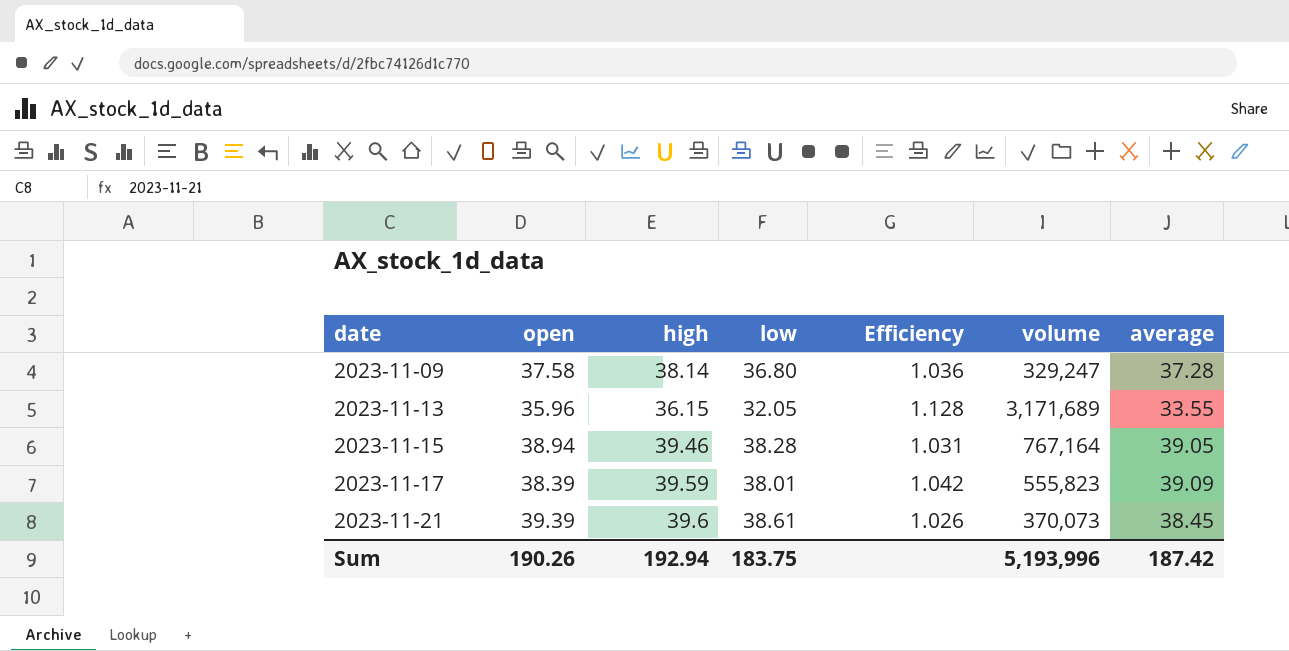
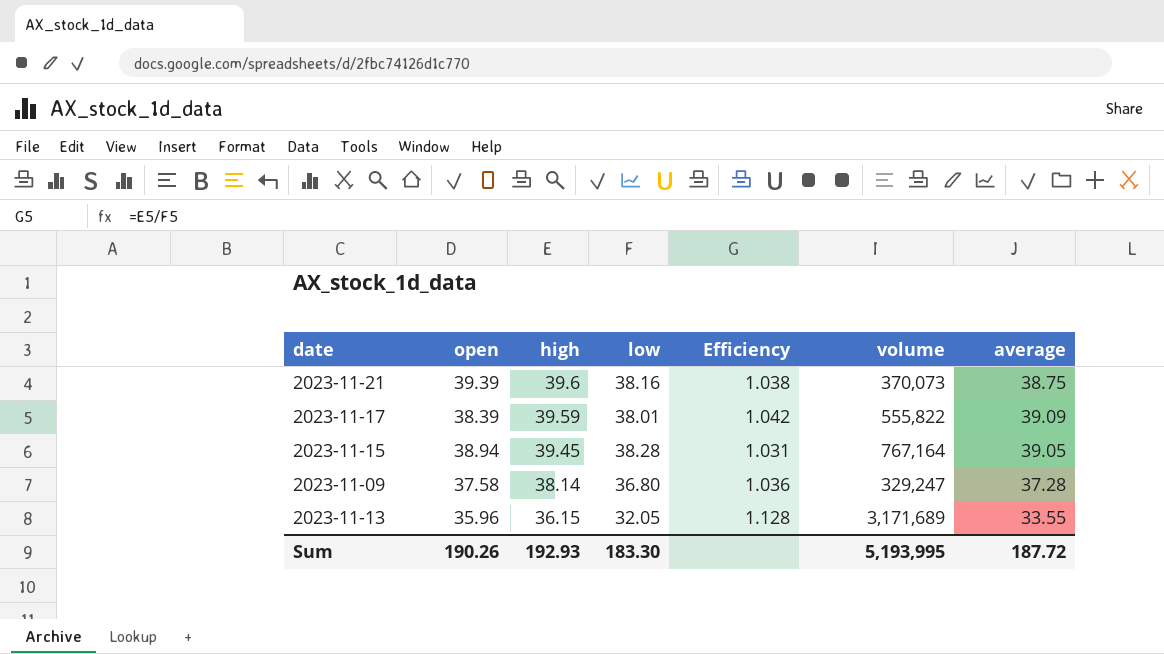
row order: date ascending -> high descending
2023-11-21 | low: 38.61 -> 38.16
2023-11-21 | Efficiency: 1.026 -> 1.038
2023-11-21 | average: 38.45 -> 38.75
2023-11-17 | volume: 555,823 -> 555,822
2023-11-15 | high: 39.46 -> 39.45
Sum | high: 192.94 -> 192.93
Sum | low: 183.75 -> 183.30
Sum | volume: 5,193,996 -> 5,193,995
Sum | average: 187.42 -> 187.72

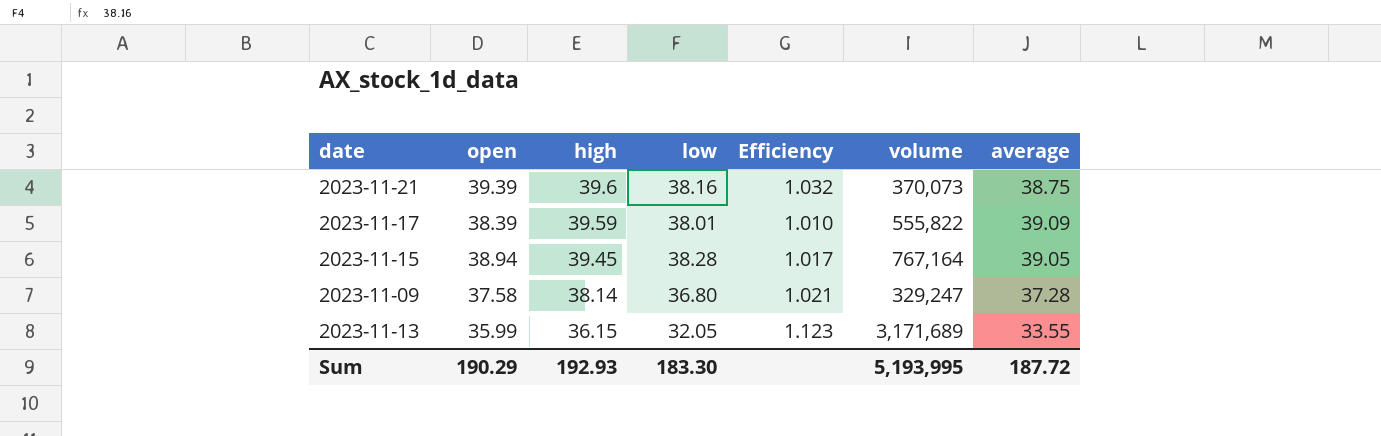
column Efficiency | formula: [high] / [low] -> [open] / [low]
2023-11-13 | open: 35.96 -> 35.99
Sum | open: 190.26 -> 190.29

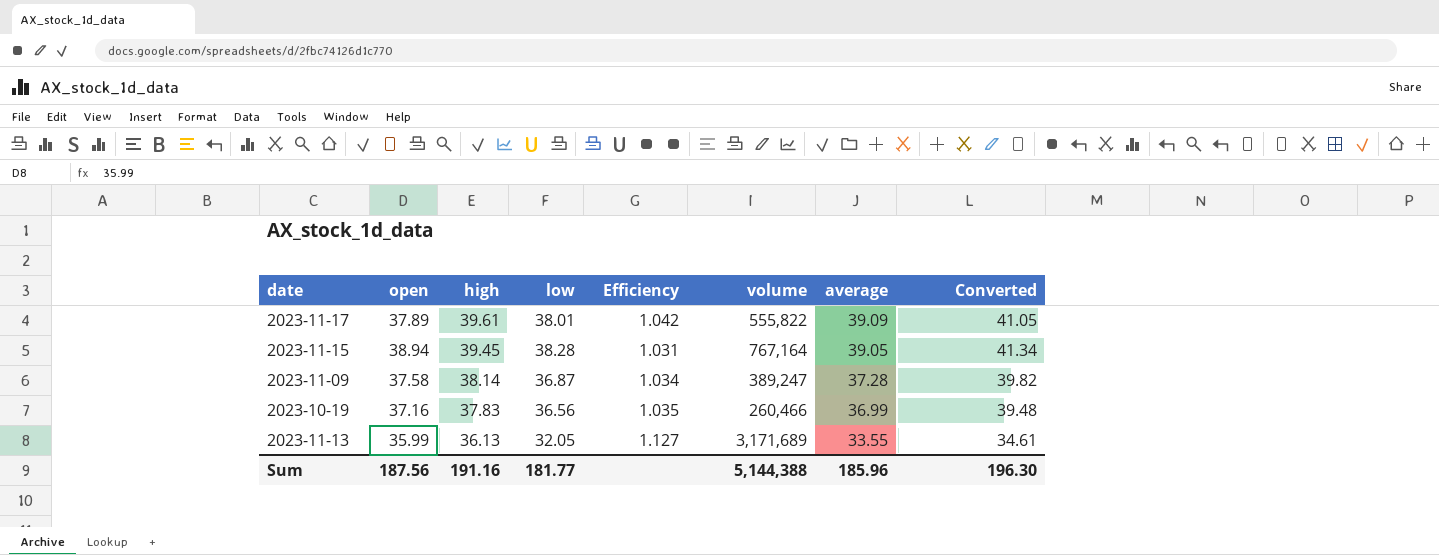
column Efficiency | formula: [open] / [low] -> [high] / [low]
column Converted | formula: none -> [low] * 1.08
row 2023-11-21: 39.39 | 39.6 | 38.16 | 1.032 | 370,073 | 38.75 -> none
2023-11-17 | open: 38.39 -> 37.89
2023-11-17 | high: 39.59 -> 39.61
2023-11-09 | low: 36.80 -> 36.87
2023-11-09 | volume: 329,247 -> 389,247
row 2023-10-19: none -> 37.16 | 37.83 | 36.56 | 1.035 | 260,466 | 36.99 | 39.48
2023-11-13 | high: 36.15 -> 36.13
Sum | open: 190.29 -> 187.56
Sum | high: 192.93 -> 191.16
Sum | low: 183.30 -> 181.77
Sum | volume: 5,193,995 -> 5,144,388
Sum | average: 187.72 -> 185.96

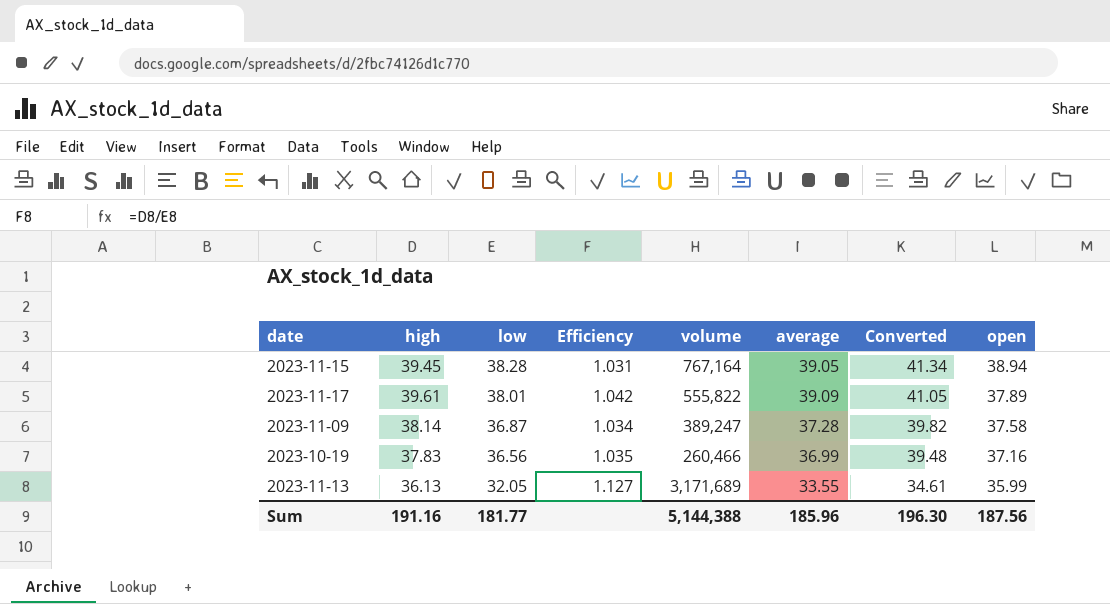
row order: high descending -> low descending
column open | position: 2 -> 8

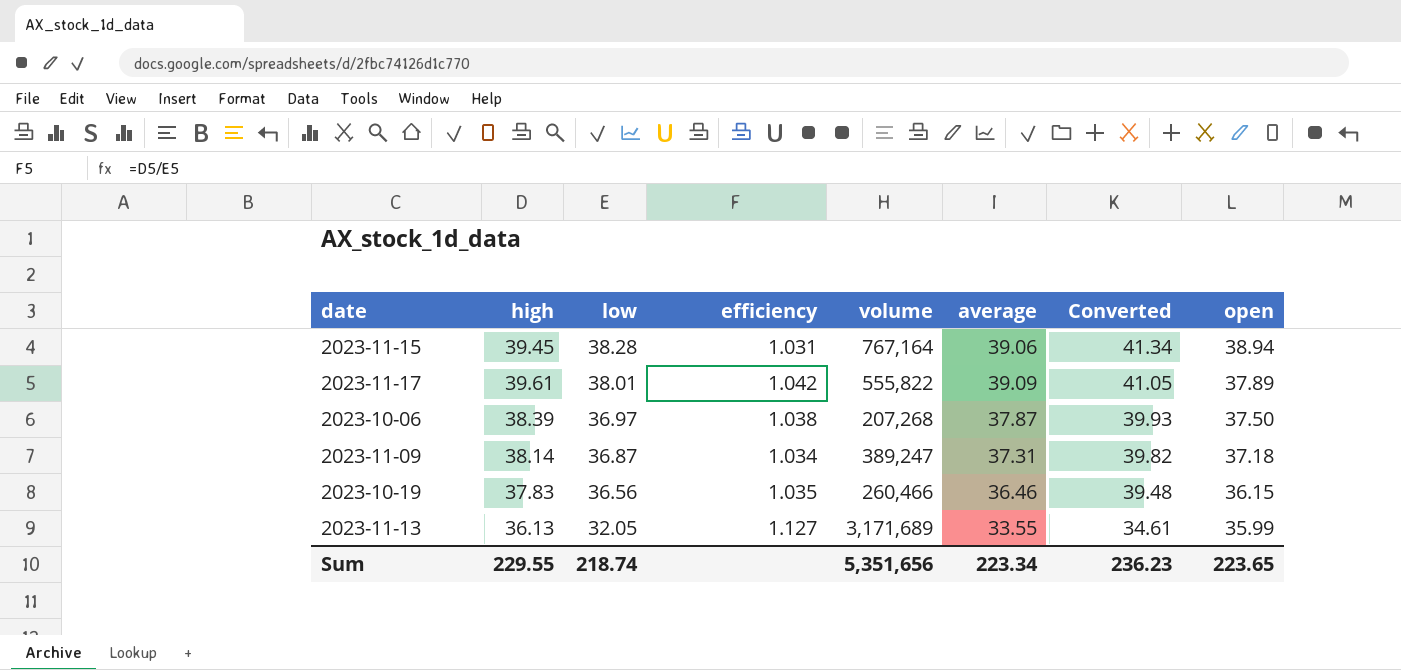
column name: Efficiency -> efficiency
2023-11-15 | average: 39.05 -> 39.06
row 2023-10-06: none -> 38.39 | 36.97 | 1.038 | 207,268 | 37.87 | 39.93 | 37.50
2023-11-09 | average: 37.28 -> 37.31
2023-11-09 | open: 37.58 -> 37.18
2023-10-19 | average: 36.99 -> 36.46
2023-10-19 | open: 37.16 -> 36.15
Sum | high: 191.16 -> 229.55
Sum | low: 181.77 -> 218.74
Sum | volume: 5,144,388 -> 5,351,656
Sum | average: 185.96 -> 223.34
Sum | Converted: 196.30 -> 236.23
Sum | open: 187.56 -> 223.65

